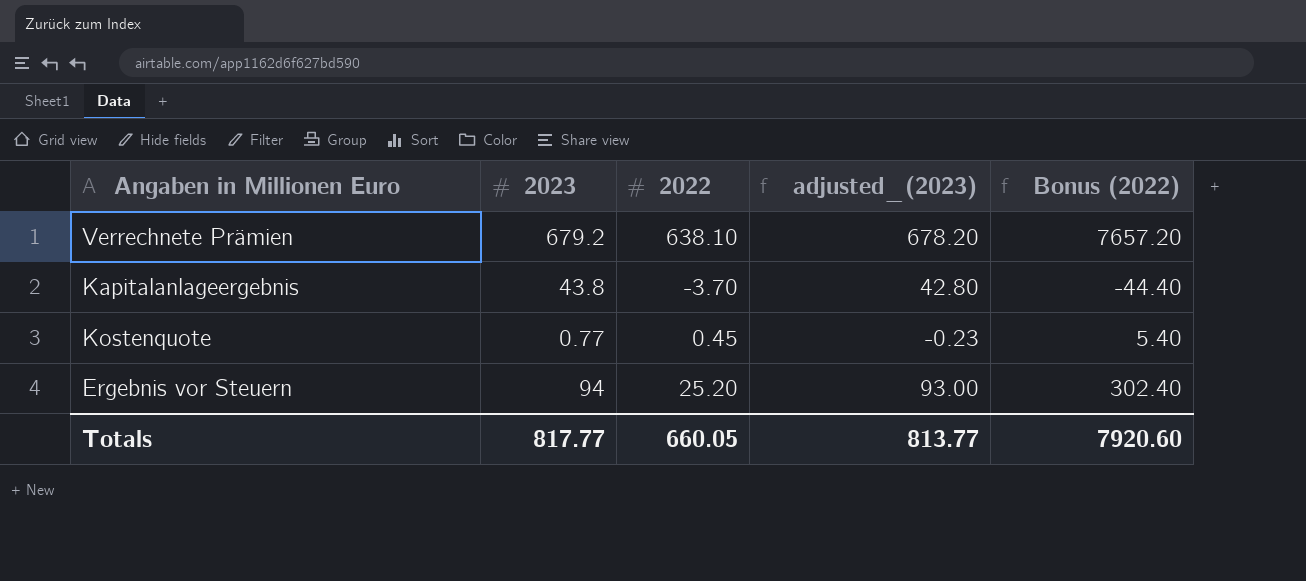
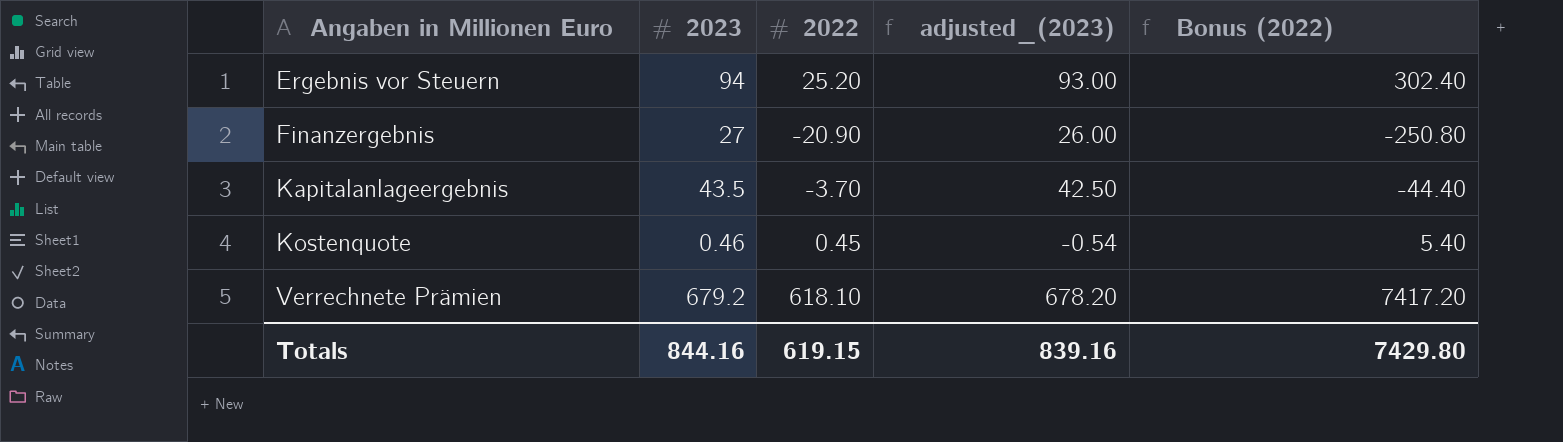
row order: none -> Angaben in Millionen Euro ascending
row Finanzergebnis: none -> 27 | -20.90 | 26.00 | -250.80
Kapitalanlageergebnis | 2023: 43.8 -> 43.5
Kapitalanlageergebnis | adjusted_(2023): 42.80 -> 42.50
Kostenquote | 2023: 0.77 -> 0.46
Kostenquote | adjusted_(2023): -0.23 -> -0.54
Verrechnete Prämien | 2022: 638.10 -> 618.10
Verrechnete Prämien | Bonus (2022): 7657.20 -> 7417.20
Totals | 2023: 817.77 -> 844.16
Totals | 2022: 660.05 -> 619.15
Totals | adjusted_(2023): 813.77 -> 839.16
Totals | Bonus (2022): 7920.60 -> 7429.80

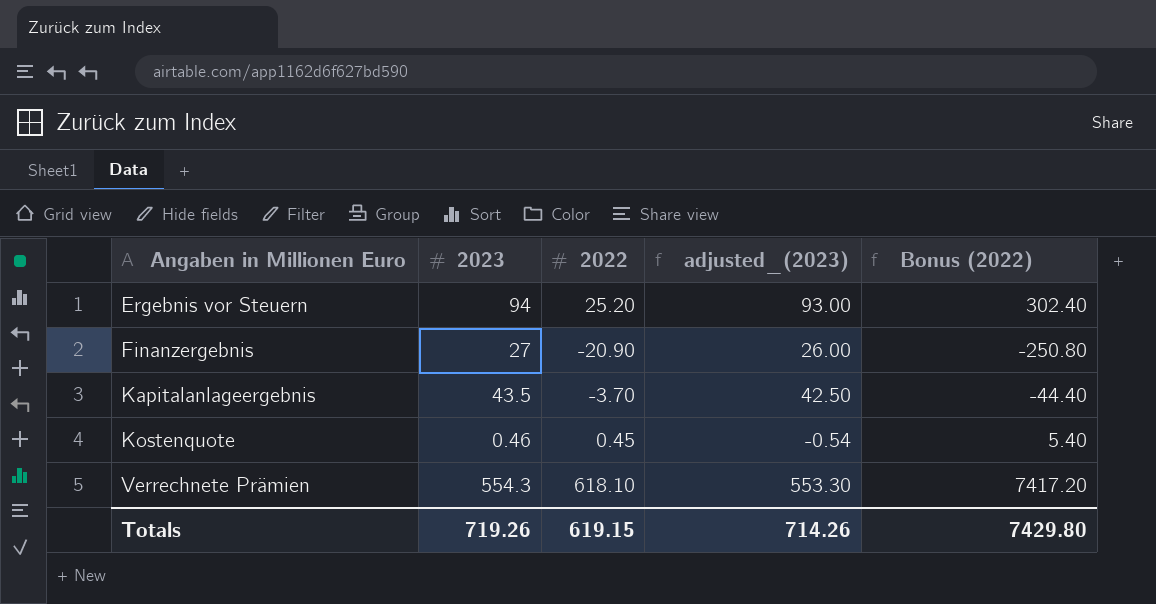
Verrechnete Prämien | 2023: 679.2 -> 554.3
Verrechnete Prämien | adjusted_(2023): 678.20 -> 553.30
Totals | 2023: 844.16 -> 719.26
Totals | adjusted_(2023): 839.16 -> 714.26

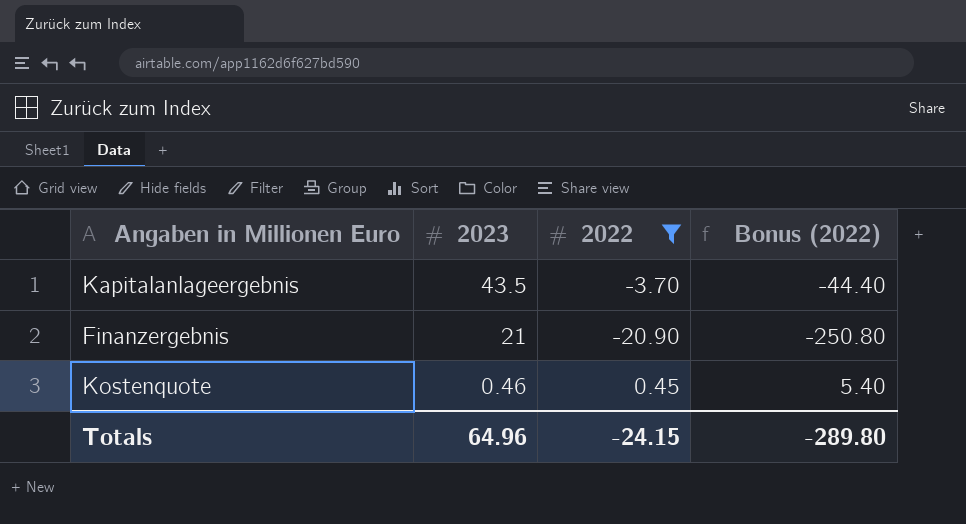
filter: none -> 2022 <= 0.45
row order: Angaben in Millionen Euro ascending -> 2023 descending
column adjusted_(2023) | formula: [2023] - 1 -> none
Finanzergebnis | 2023: 27 -> 21
Totals | 2023: 719.26 -> 64.96
Totals | 2022: 619.15 -> -24.15
Totals | Bonus (2022): 7429.80 -> -289.80

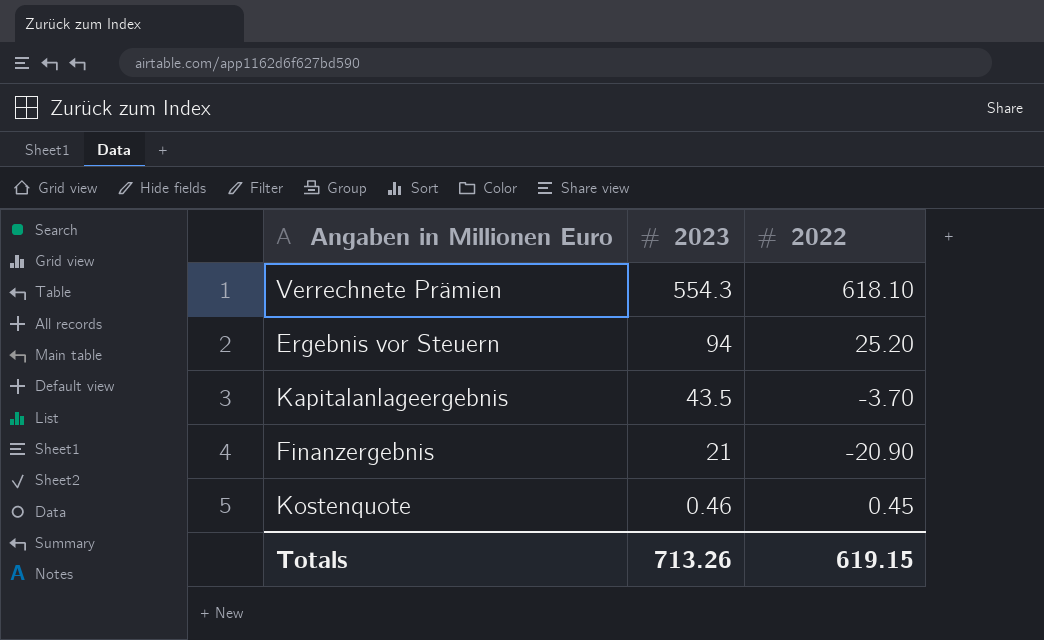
filter: 2022 <= 0.45 -> none
column Bonus (2022) | formula: [2022] * 12 -> none
Totals | 2023: 64.96 -> 713.26
Totals | 2022: -24.15 -> 619.15

